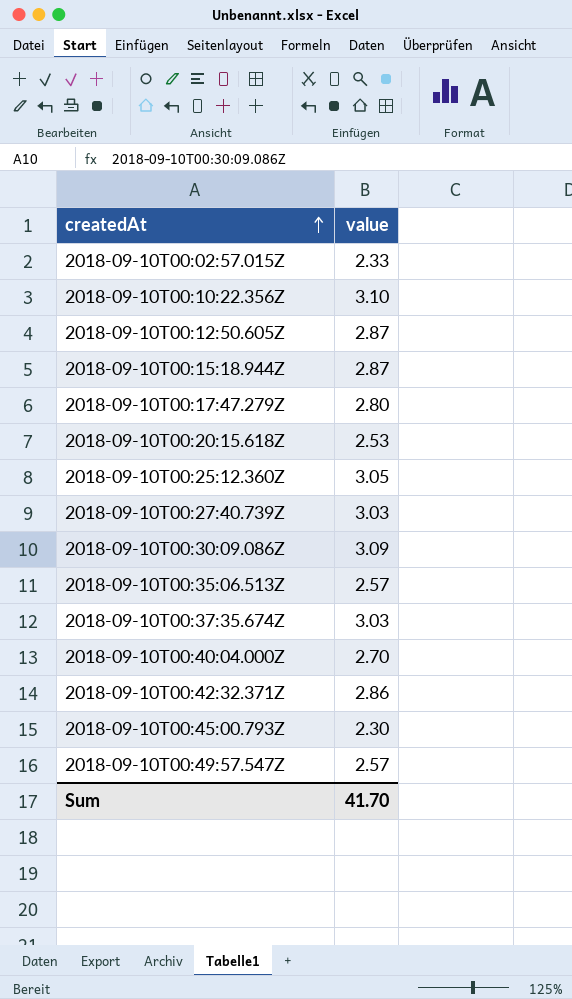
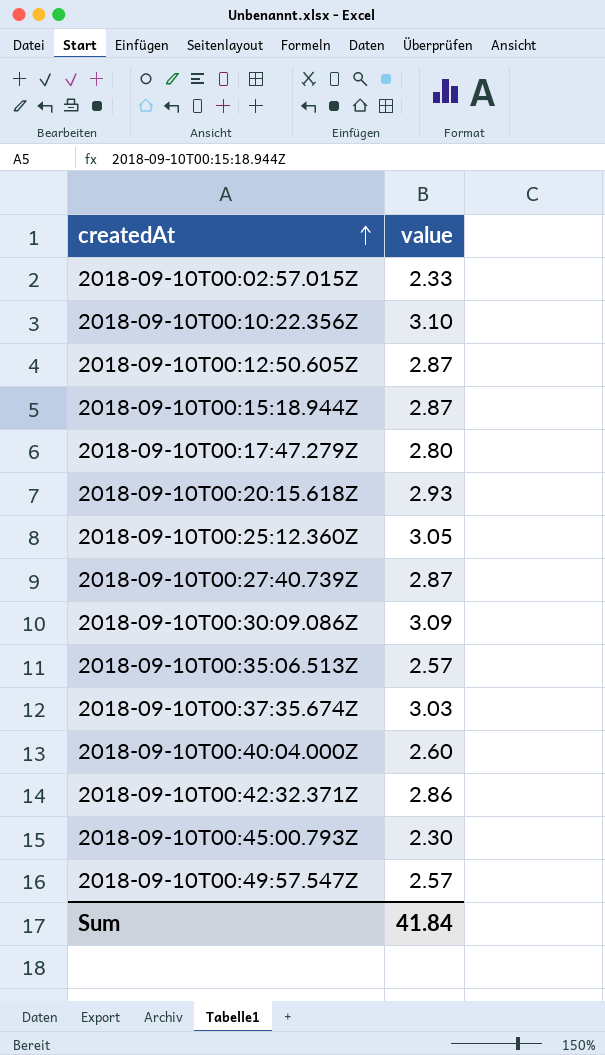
2018-09-10T00:20:15.618Z | value: 2.53 -> 2.93
2018-09-10T00:27:40.739Z | value: 3.03 -> 2.87
2018-09-10T00:40:04.000Z | value: 2.70 -> 2.60
Sum | value: 41.70 -> 41.84

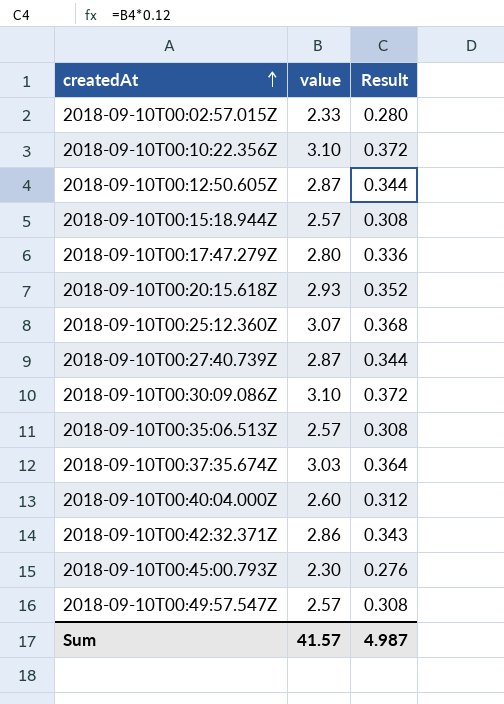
column Result | formula: none -> [value] * 0.12
2018-09-10T00:15:18.944Z | value: 2.87 -> 2.57
2018-09-10T00:25:12.360Z | value: 3.05 -> 3.07
2018-09-10T00:30:09.086Z | value: 3.09 -> 3.10
Sum | value: 41.84 -> 41.57

